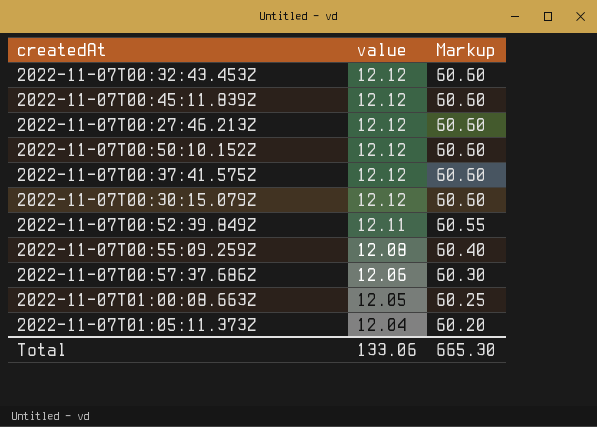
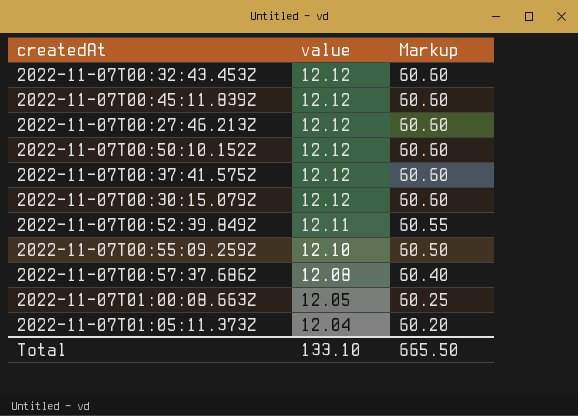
2022-11-07T00:55:09.259Z | value: 12.08 -> 12.10
2022-11-07T00:55:09.259Z | Markup: 60.40 -> 60.50
2022-11-07T00:57:37.686Z | value: 12.06 -> 12.08
2022-11-07T00:57:37.686Z | Markup: 60.30 -> 60.40
Total | value: 133.06 -> 133.10
Total | Markup: 665.30 -> 665.50

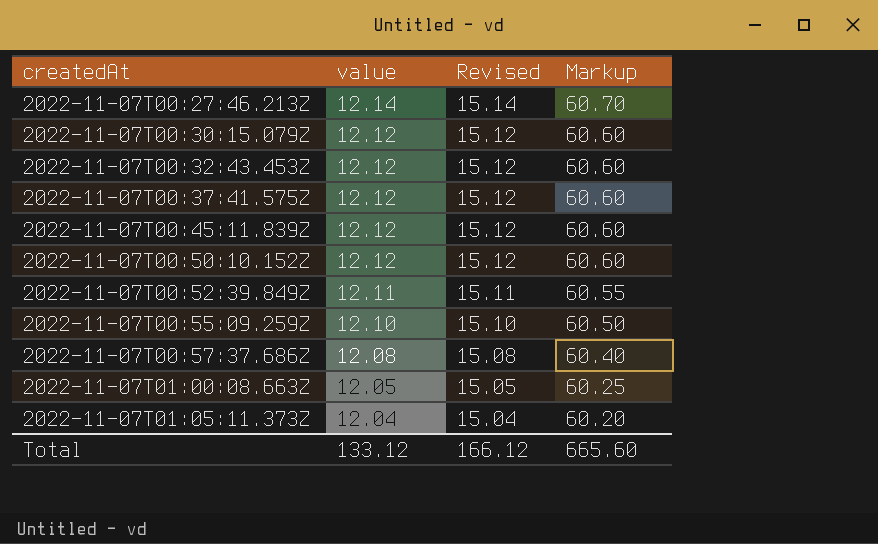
row order: value descending -> createdAt ascending
column Revised | formula: none -> [value] + 3
2022-11-07T00:27:46.213Z | value: 12.12 -> 12.14
2022-11-07T00:27:46.213Z | Markup: 60.60 -> 60.70
Total | value: 133.10 -> 133.12
Total | Markup: 665.50 -> 665.60

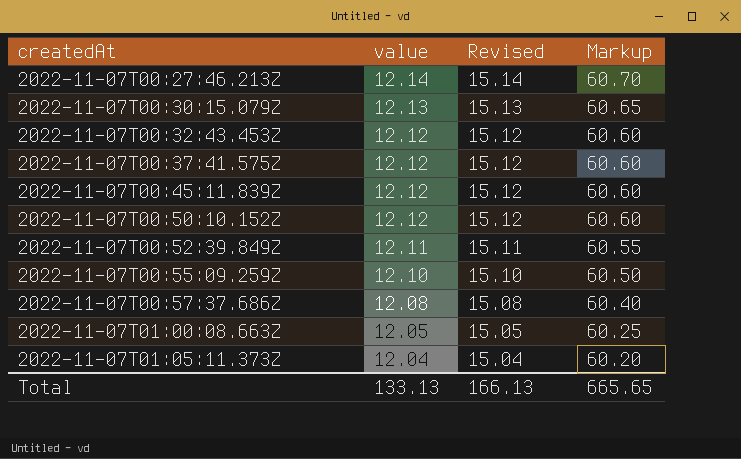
2022-11-07T00:30:15.079Z | value: 12.12 -> 12.13
2022-11-07T00:30:15.079Z | Revised: 15.12 -> 15.13
2022-11-07T00:30:15.079Z | Markup: 60.60 -> 60.65
Total | value: 133.12 -> 133.13
Total | Revised: 166.12 -> 166.13
Total | Markup: 665.60 -> 665.65

